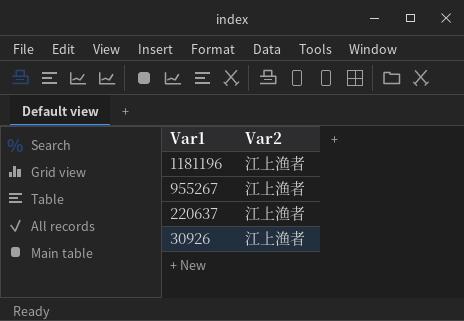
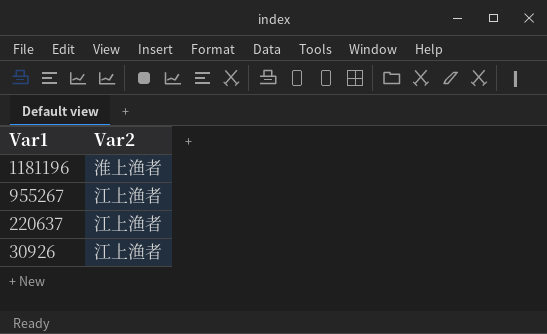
1181196 | Var2: 江上渔者 -> 淮上渔者

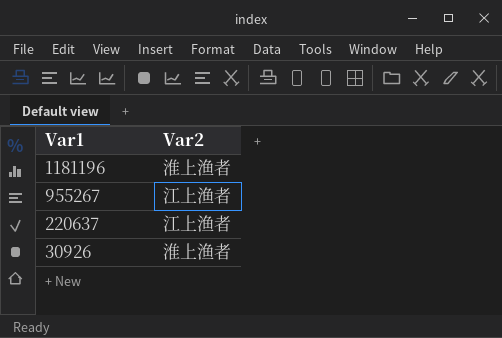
30926 | Var2: 江上渔者 -> 淮上渔者

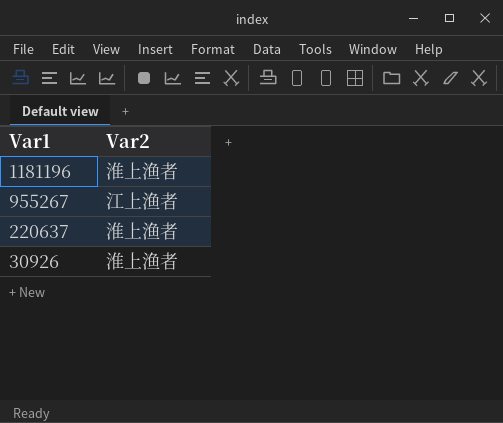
220637 | Var2: 江上渔者 -> 淮上渔者

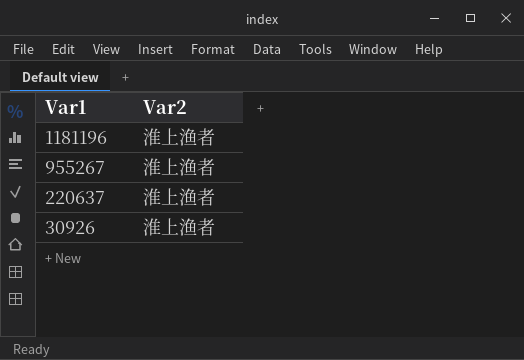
955267 | Var2: 江上渔者 -> 淮上渔者

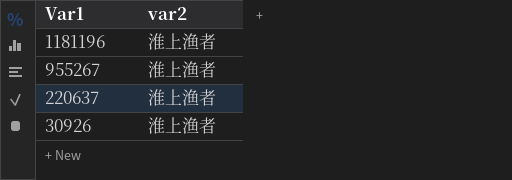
column name: Var2 -> var2

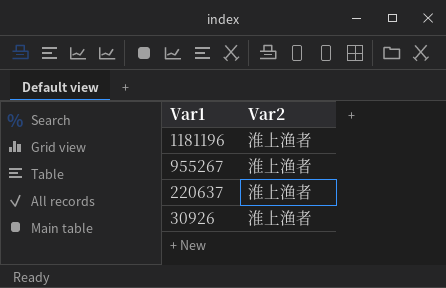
column name: var2 -> Var2

